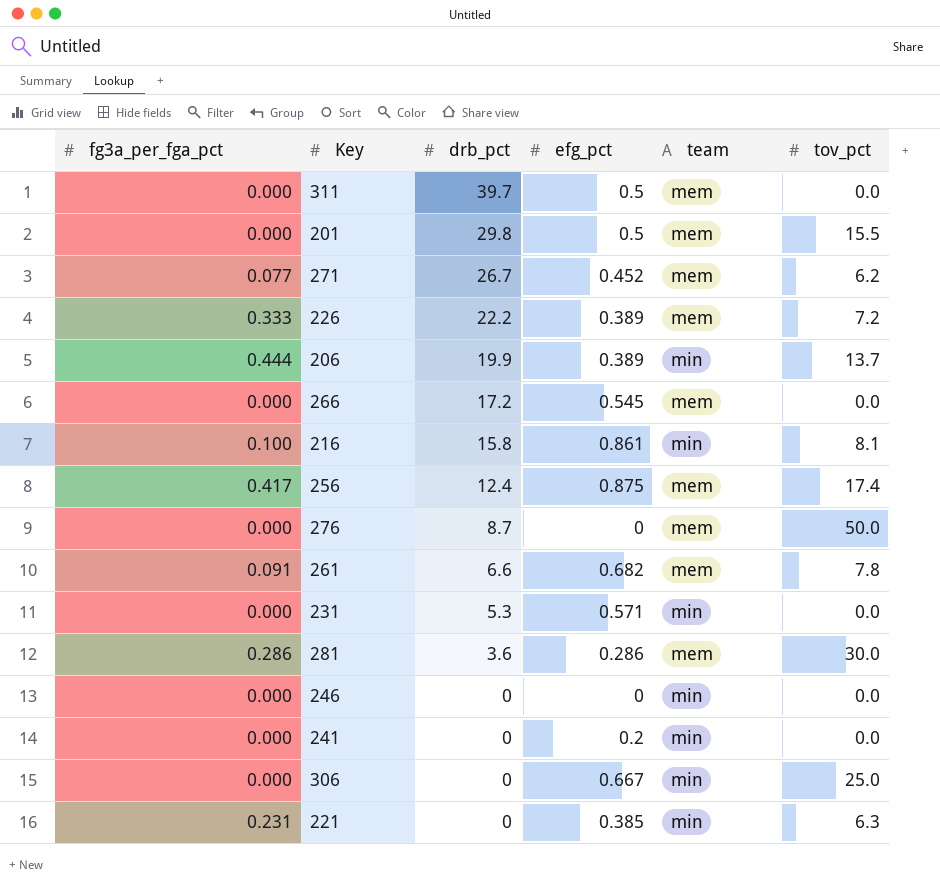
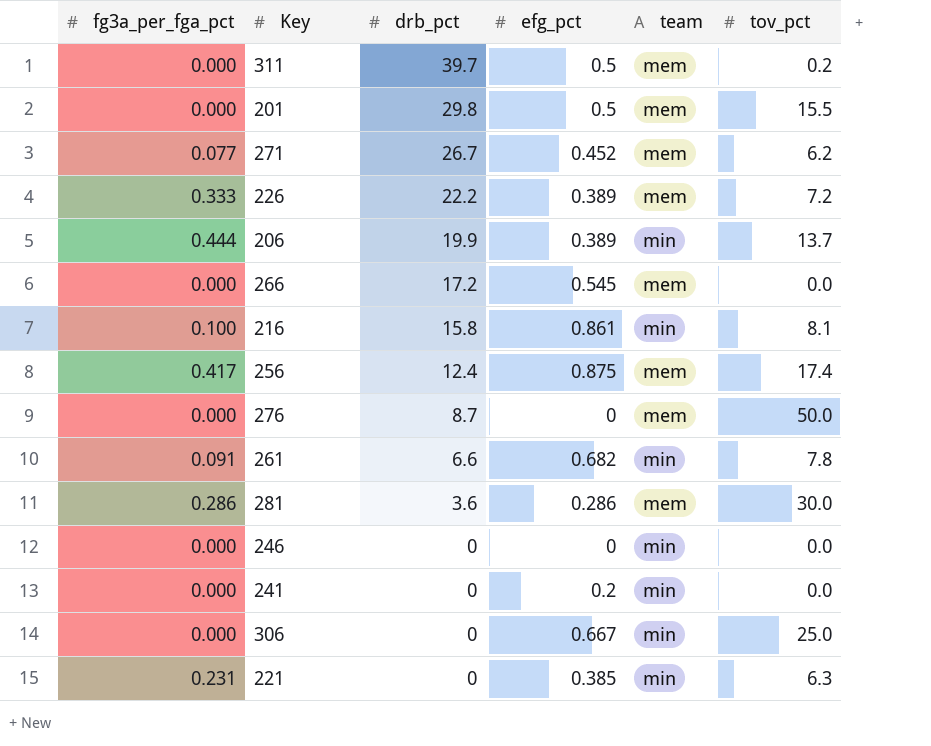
row 231: 0.000 | 5.3 | 0.571 | min | 0.0 -> none
311 | tov_pct: 0.0 -> 0.2
261 | team: mem -> min

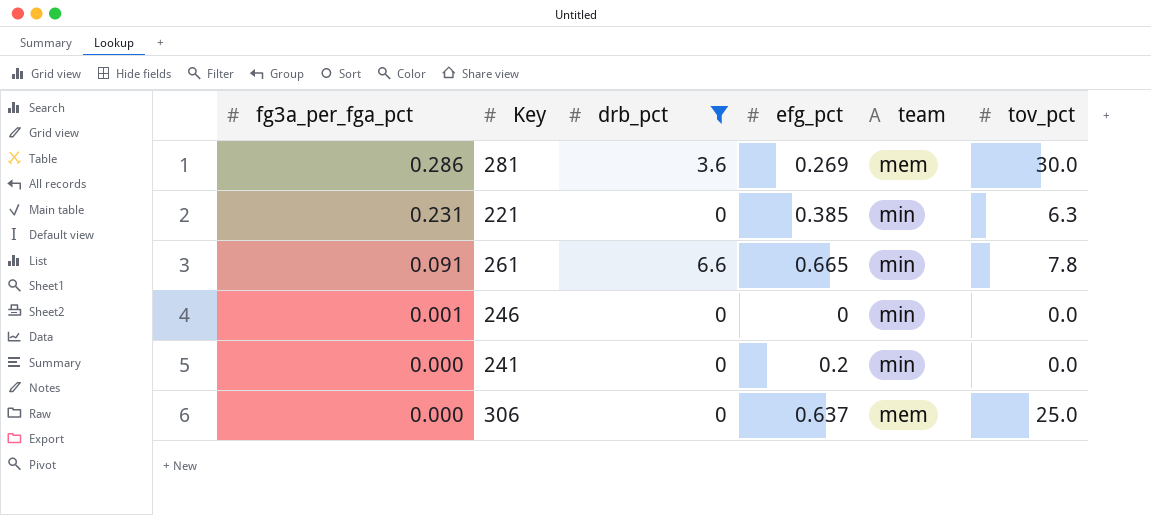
filter: none -> drb_pct <= 6.6
row order: drb_pct descending -> fg3a_per_fga_pct descending
281 | efg_pct: 0.286 -> 0.269
261 | efg_pct: 0.682 -> 0.665
246 | fg3a_per_fga_pct: 0.000 -> 0.001
306 | efg_pct: 0.667 -> 0.637
306 | team: min -> mem

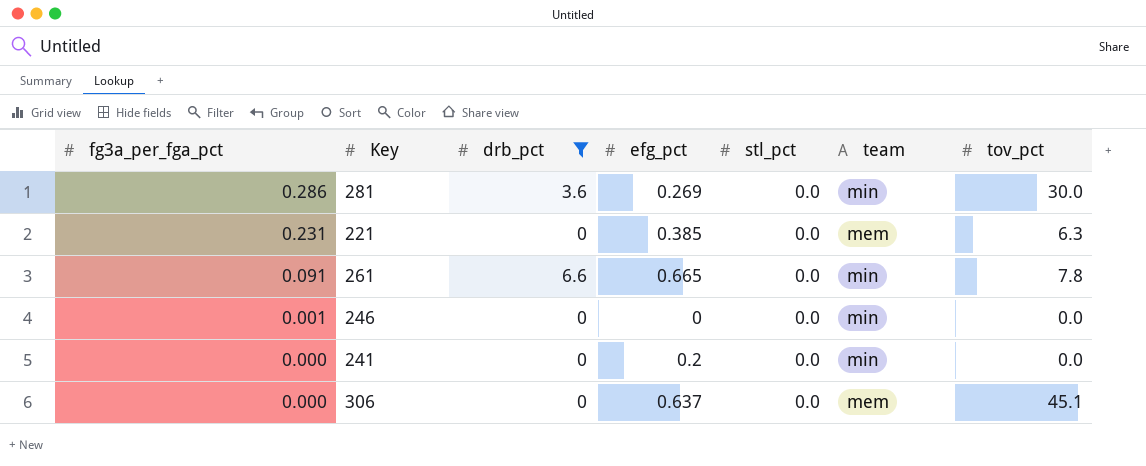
column stl_pct | position: none -> 5
281 | team: mem -> min
221 | team: min -> mem
306 | tov_pct: 25.0 -> 45.1

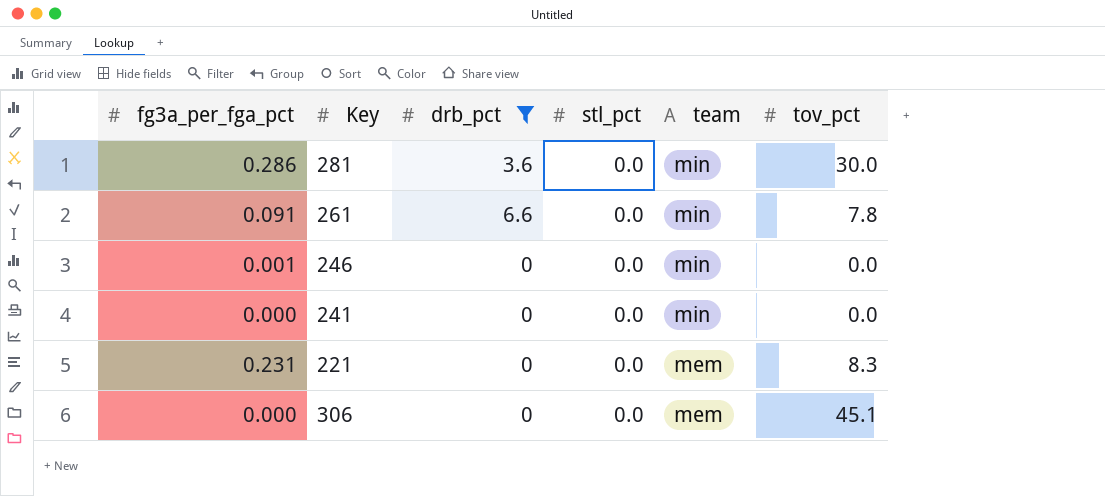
row order: fg3a_per_fga_pct descending -> team descending
column efg_pct | position: 4 -> none
221 | tov_pct: 6.3 -> 8.3

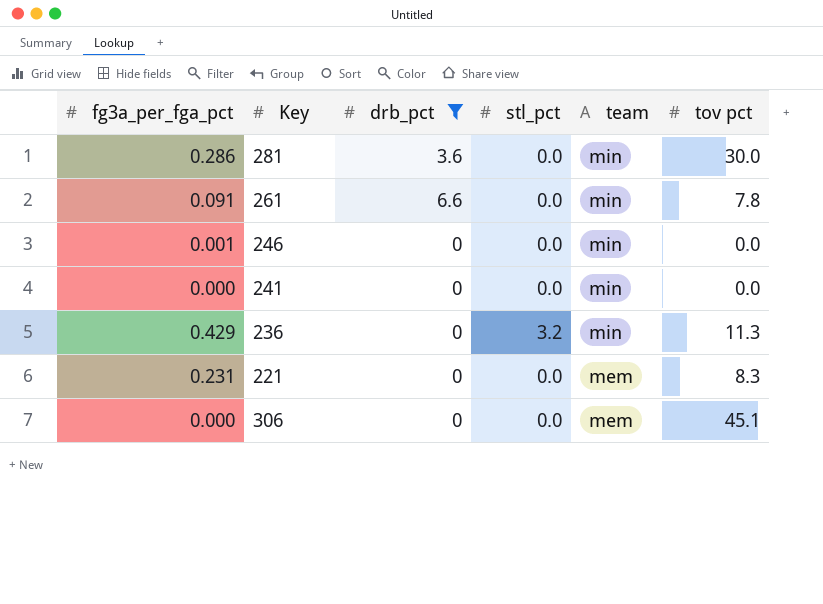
column name: tov_pct -> tov pct
row 236: none -> 0.429 | 0 | 3.2 | min | 11.3

